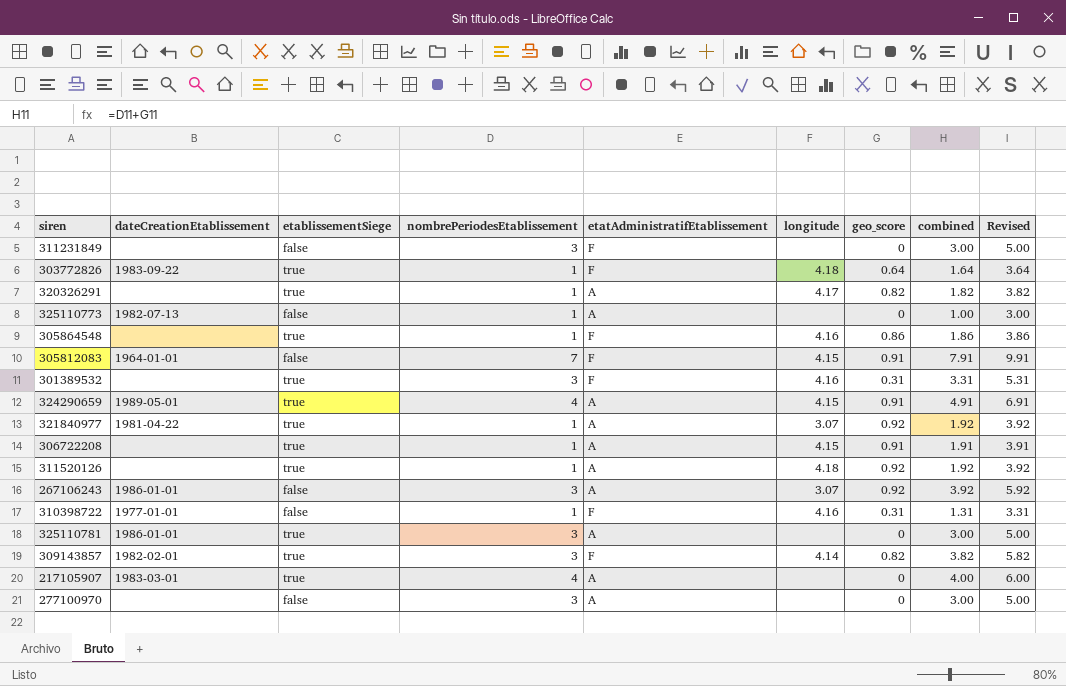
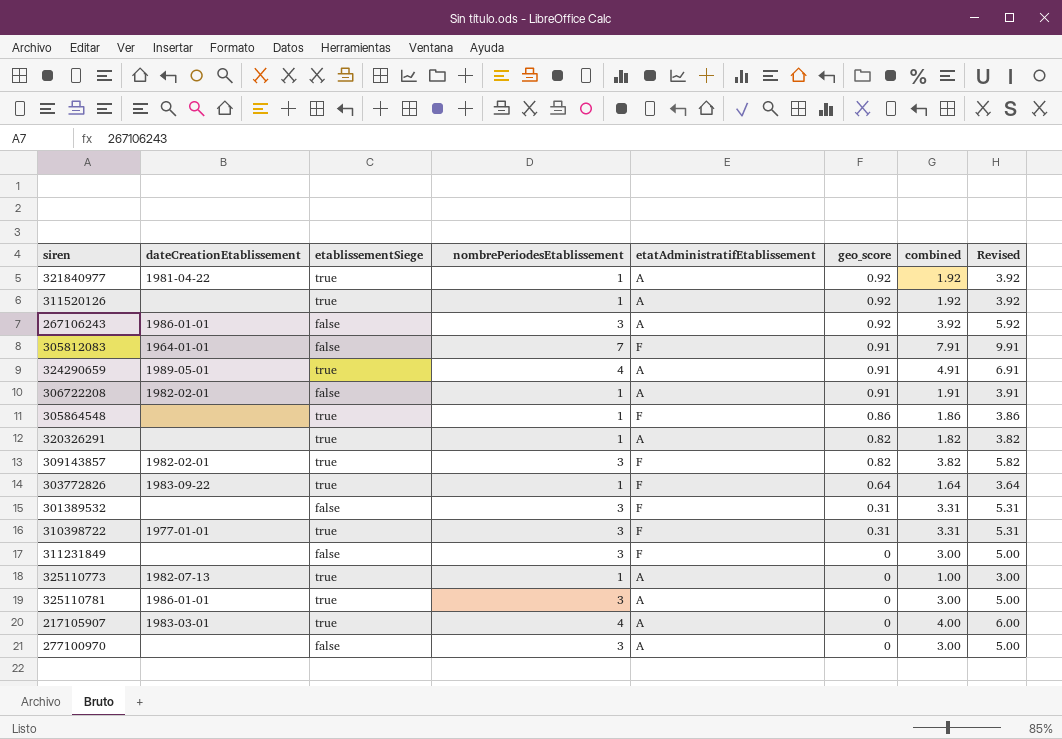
row order: none -> geo_score descending
column longitude | position: 6 -> none
306722208 | dateCreationEtablissement: none -> 1982-02-01
306722208 | etablissementSiege: true -> false
301389532 | etablissementSiege: true -> false
310398722 | etablissementSiege: false -> true
310398722 | nombrePeriodesEtablissement: 1 -> 3
310398722 | combined: 1.31 -> 3.31
310398722 | Revised: 3.31 -> 5.31
325110773 | etablissementSiege: false -> true

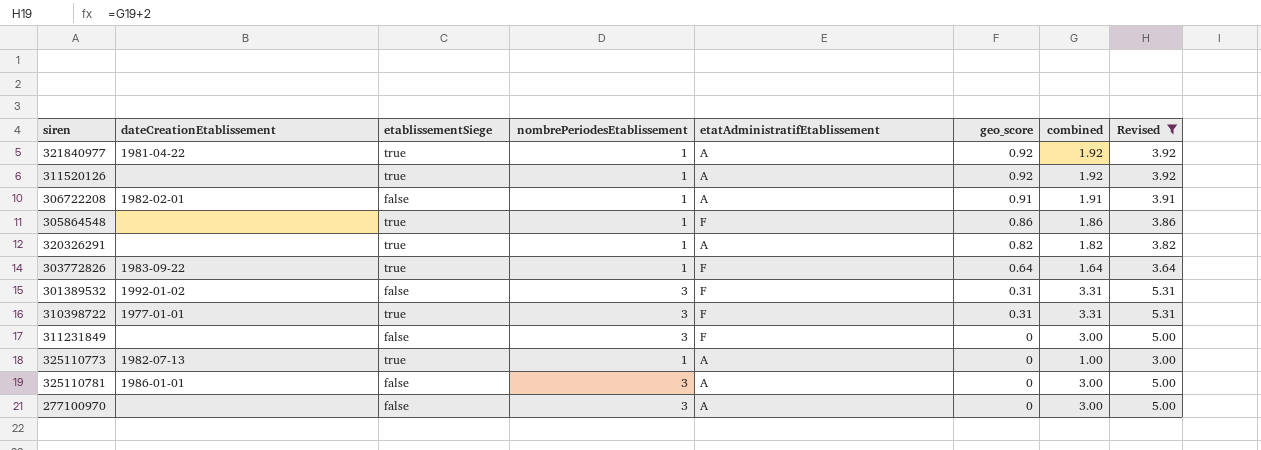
filter: none -> Revised <= 5.31
301389532 | dateCreationEtablissement: none -> 1992-01-02
325110781 | etablissementSiege: true -> false

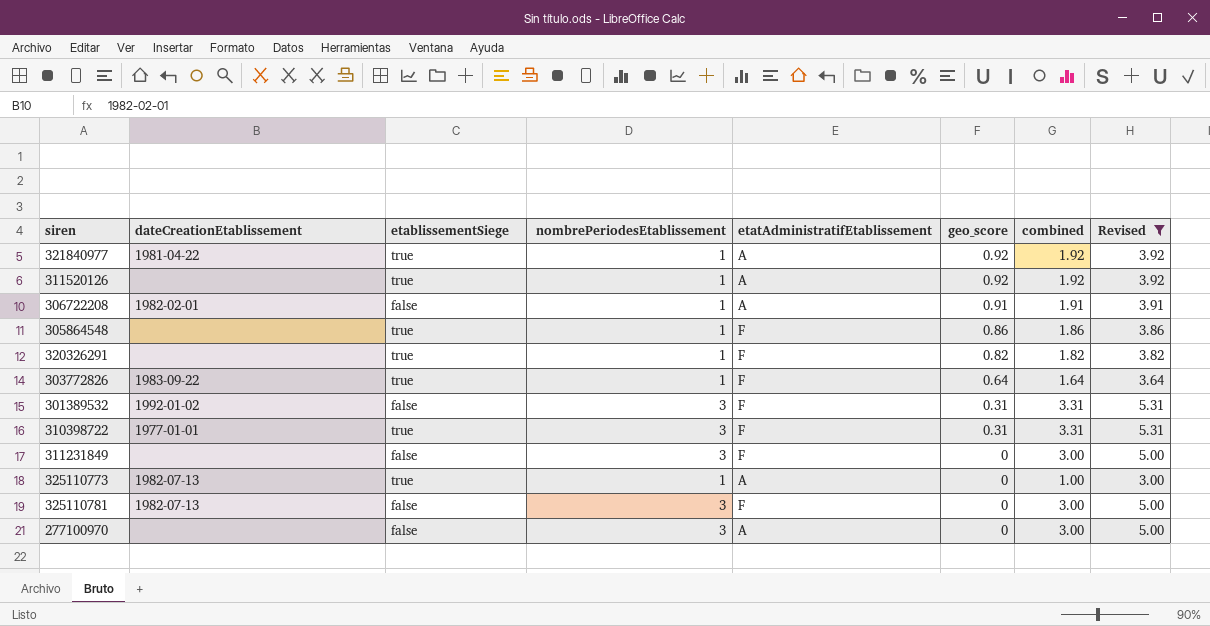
320326291 | etatAdministratifEtablissement: A -> F
325110781 | dateCreationEtablissement: 1986-01-01 -> 1982-07-13
325110781 | etatAdministratifEtablissement: A -> F

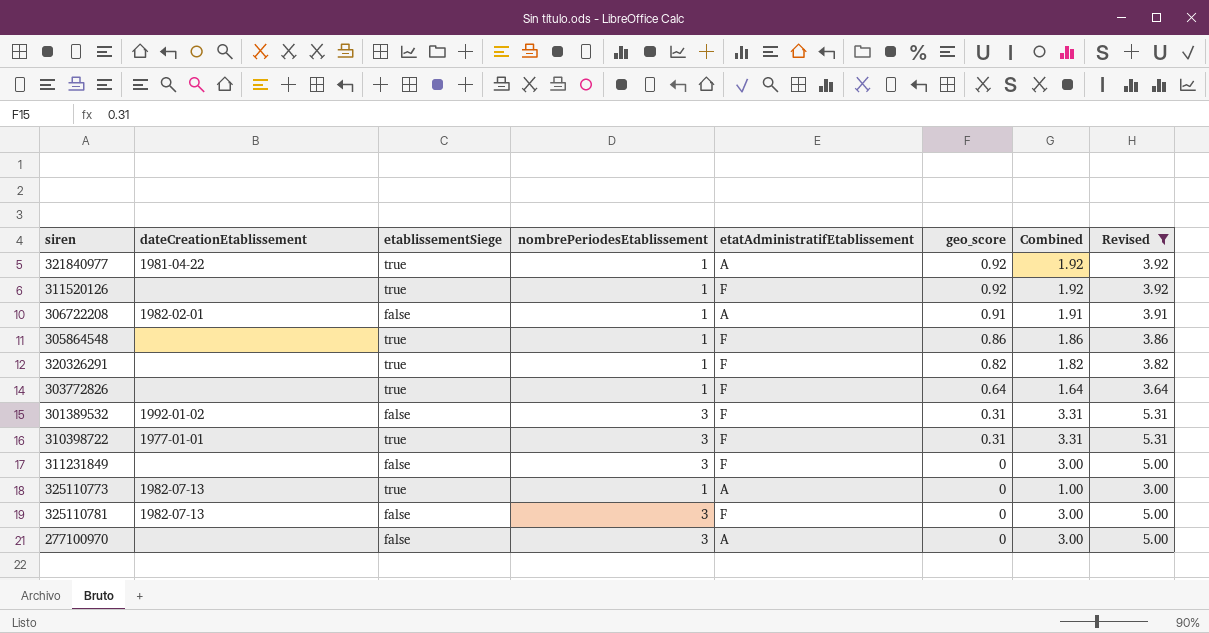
column name: combined -> Combined
311520126 | etatAdministratifEtablissement: A -> F
303772826 | dateCreationEtablissement: 1983-09-22 -> none

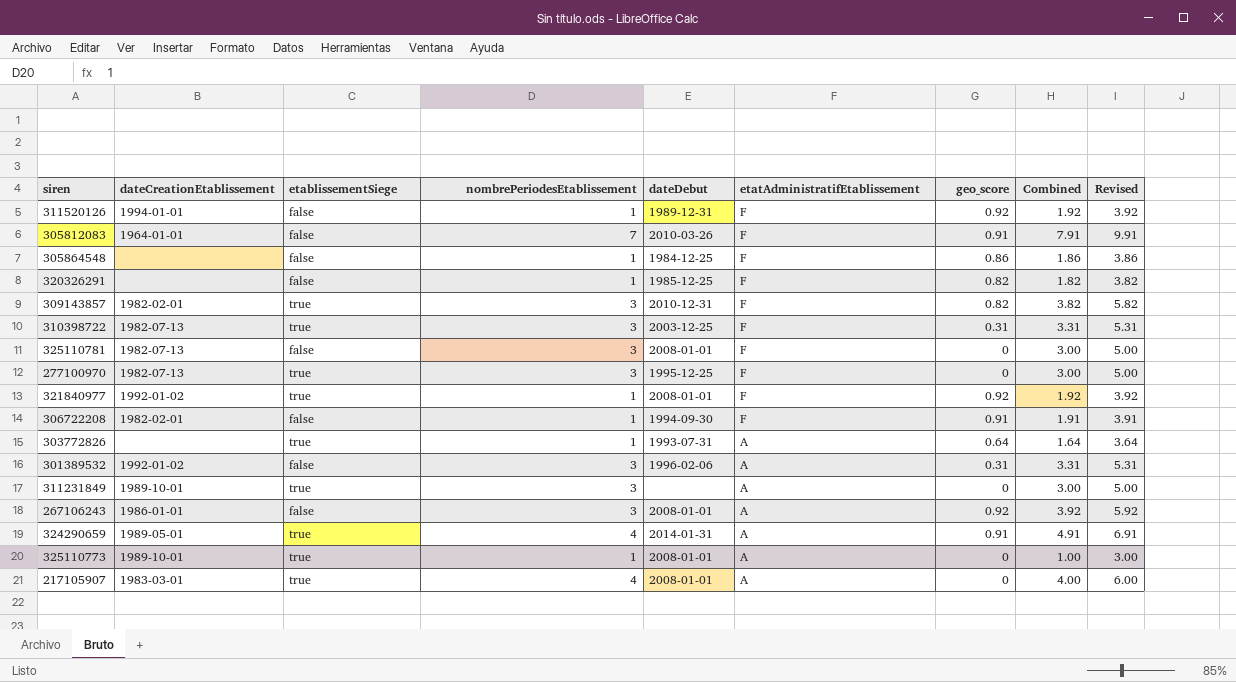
filter: Revised <= 5.31 -> none
row order: geo_score descending -> etatAdministratifEtablissement descending
column dateDebut | position: none -> 5
311520126 | dateCreationEtablissement: none -> 1994-01-01
311520126 | etablissementSiege: true -> false
305864548 | etablissementSiege: true -> false
320326291 | etablissementSiege: true -> false
310398722 | dateCreationEtablissement: 1977-01-01 -> 1982-07-13
277100970 | dateCreationEtablissement: none -> 1982-07-13
277100970 | etablissementSiege: false -> true
277100970 | etatAdministratifEtablissement: A -> F
321840977 | dateCreationEtablissement: 1981-04-22 -> 1992-01-02
321840977 | etatAdministratifEtablissement: A -> F
306722208 | etatAdministratifEtablissement: A -> F
303772826 | etatAdministratifEtablissement: F -> A
301389532 | etatAdministratifEtablissement: F -> A
311231849 | dateCreationEtablissement: none -> 1989-10-01
311231849 | etablissementSiege: false -> true
311231849 | etatAdministratifEtablissement: F -> A
325110773 | dateCreationEtablissement: 1982-07-13 -> 1989-10-01

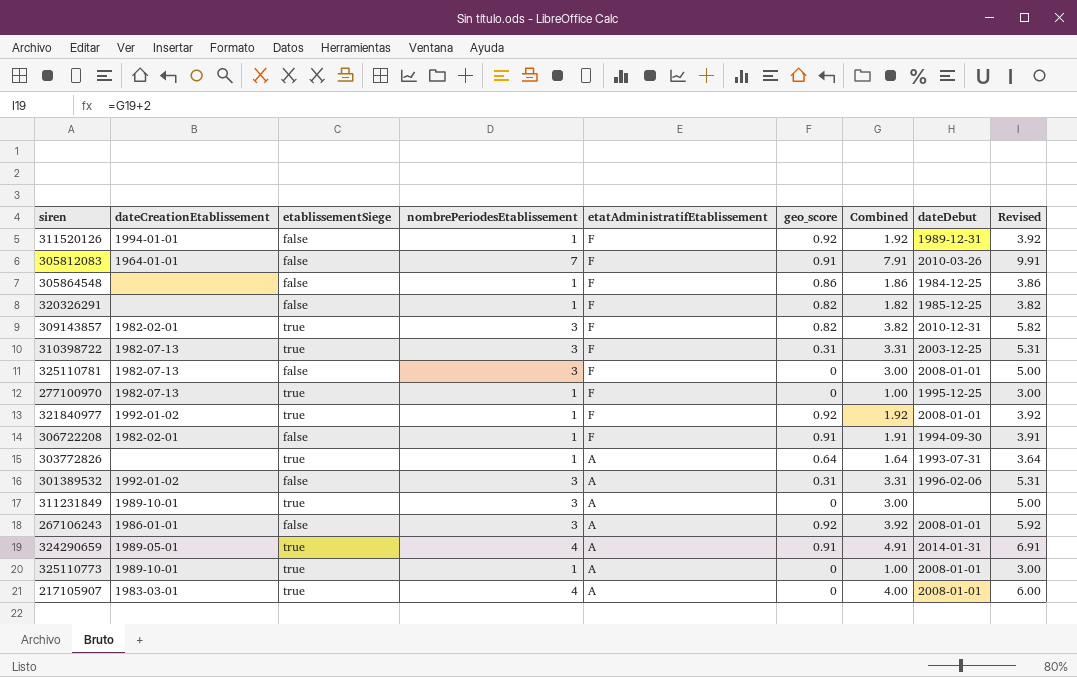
column dateDebut | position: 5 -> 8
277100970 | nombrePeriodesEtablissement: 3 -> 1
277100970 | Combined: 3.00 -> 1.00
277100970 | Revised: 5.00 -> 3.00

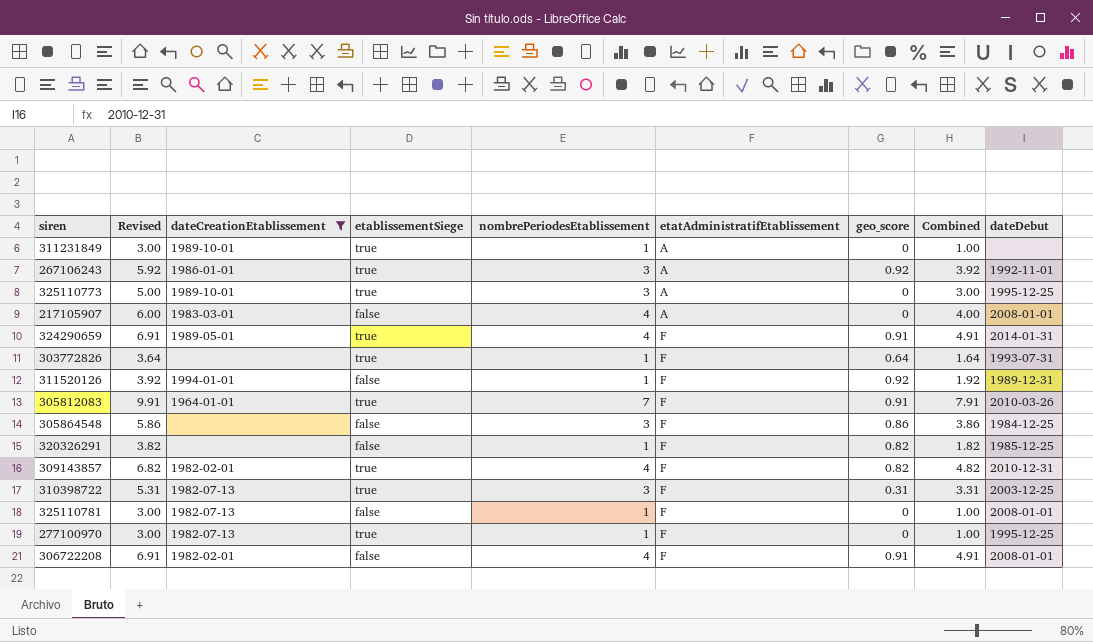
filter: none -> dateCreationEtablissement != 1992-01-02
row order: etatAdministratifEtablissement descending -> etatAdministratifEtablissement ascending
column Revised | position: 9 -> 2
311231849 | Revised: 5.00 -> 3.00
311231849 | nombrePeriodesEtablissement: 3 -> 1
311231849 | Combined: 3.00 -> 1.00
267106243 | etablissementSiege: false -> true
267106243 | dateDebut: 2008-01-01 -> 1992-11-01
325110773 | Revised: 3.00 -> 5.00
325110773 | nombrePeriodesEtablissement: 1 -> 3
325110773 | Combined: 1.00 -> 3.00
325110773 | dateDebut: 2008-01-01 -> 1995-12-25
217105907 | etablissementSiege: true -> false
324290659 | etatAdministratifEtablissement: A -> F
303772826 | etatAdministratifEtablissement: A -> F
305812083 | etablissementSiege: false -> true
305864548 | Revised: 3.86 -> 5.86
305864548 | nombrePeriodesEtablissement: 1 -> 3
305864548 | Combined: 1.86 -> 3.86
309143857 | Revised: 5.82 -> 6.82
309143857 | nombrePeriodesEtablissement: 3 -> 4
309143857 | Combined: 3.82 -> 4.82
325110781 | Revised: 5.00 -> 3.00
325110781 | nombrePeriodesEtablissement: 3 -> 1
325110781 | Combined: 3.00 -> 1.00
306722208 | Revised: 3.91 -> 6.91
306722208 | nombrePeriodesEtablissement: 1 -> 4
306722208 | Combined: 1.91 -> 4.91
306722208 | dateDebut: 1994-09-30 -> 2008-01-01

